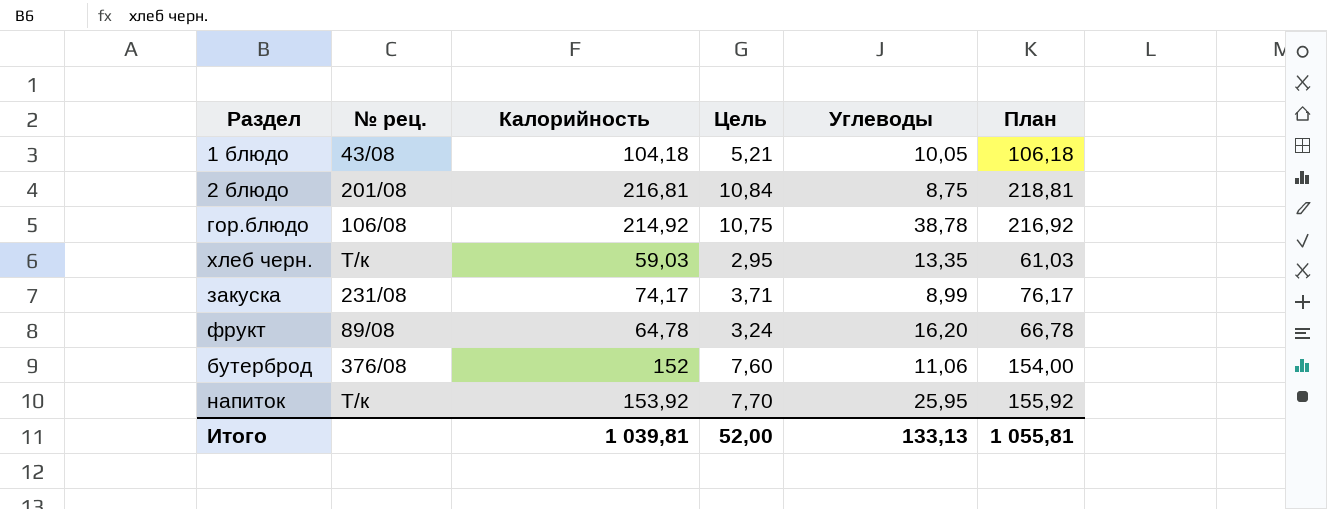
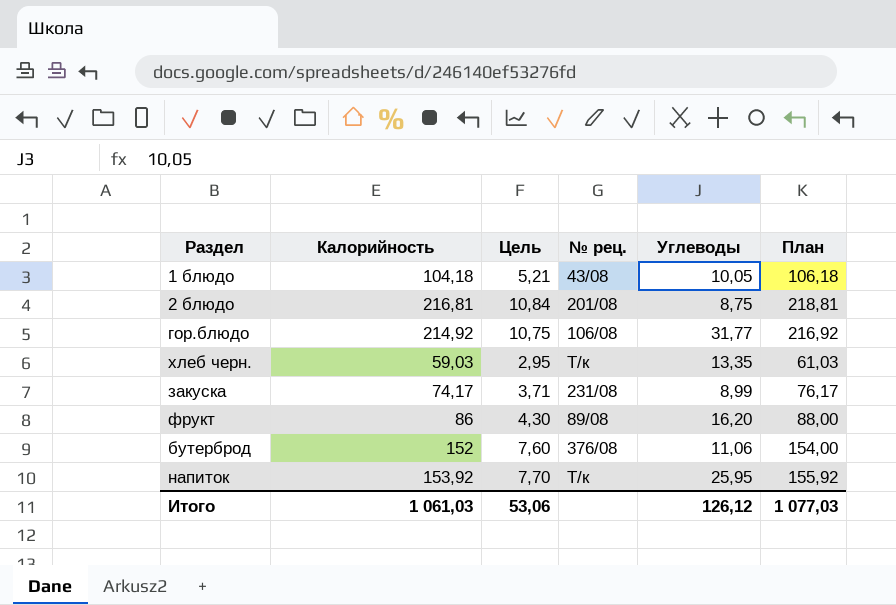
column № рец. | position: 2 -> 4
гор.блюдо | Углеводы: 38,78 -> 31,77
фрукт | Калорийность: 64,78 -> 86
фрукт | Цель: 3,24 -> 4,30
фрукт | План: 66,78 -> 88,00
Итого | Калорийность: 1 039,81 -> 1 061,03
Итого | Цель: 52,00 -> 53,06
Итого | Углеводы: 133,13 -> 126,12
Итого | План: 1 055,81 -> 1 077,03

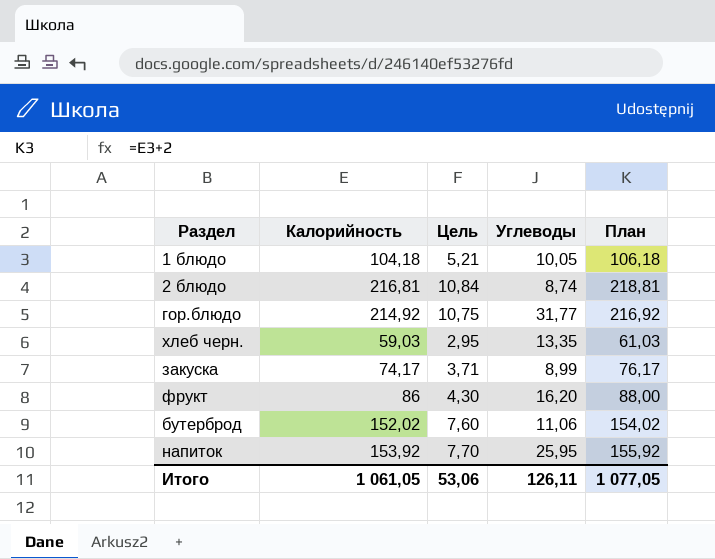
column № рец. | position: 4 -> none
2 блюдо | Углеводы: 8,75 -> 8,74
бутерброд | Калорийность: 152 -> 152,02
бутерброд | План: 154,00 -> 154,02
Итого | Калорийность: 1 061,03 -> 1 061,05
Итого | Углеводы: 126,12 -> 126,11
Итого | План: 1 077,03 -> 1 077,05

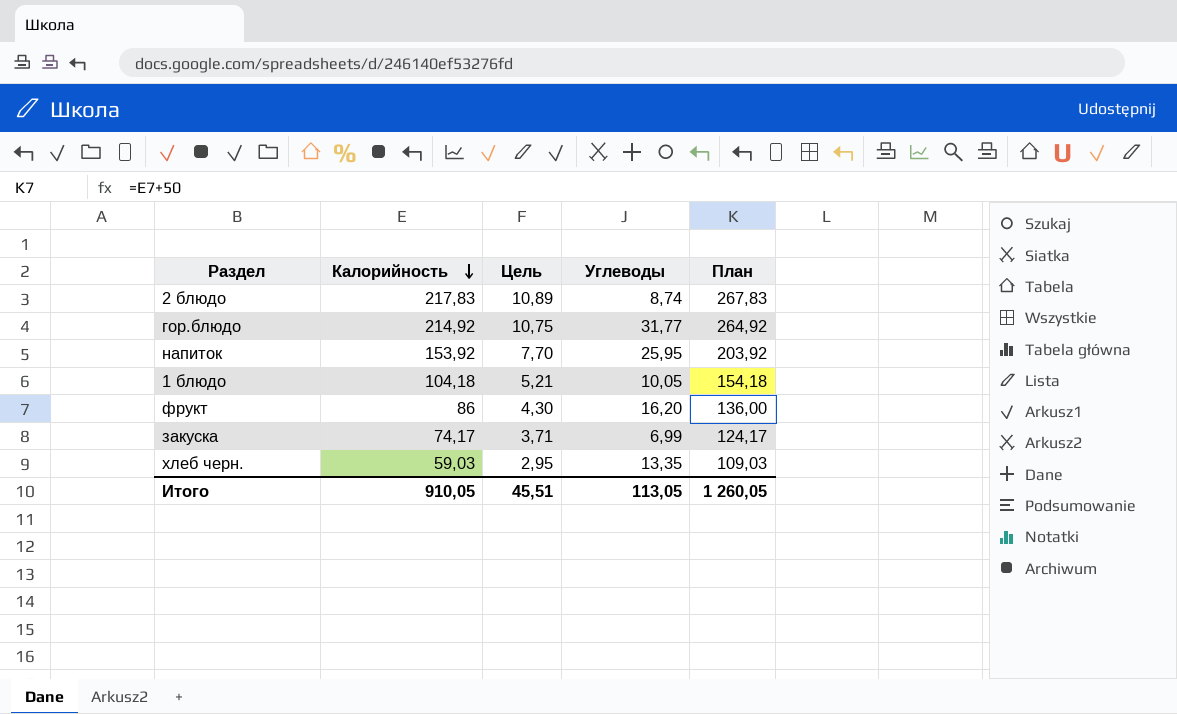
row order: none -> Калорийность descending
column План | formula: [Калорийность] + 2 -> [Калорийность] + 50
row бутерброд: 152,02 | 7,60 | 11,06 | 154,02 -> none
2 блюдо | Калорийность: 216,81 -> 217,83
2 блюдо | Цель: 10,84 -> 10,89
закуска | Углеводы: 8,99 -> 6,99
Итого | Калорийность: 1 061,05 -> 910,05
Итого | Цель: 53,06 -> 45,51
Итого | Углеводы: 126,11 -> 113,05
Итого | План: 1 077,05 -> 1 260,05

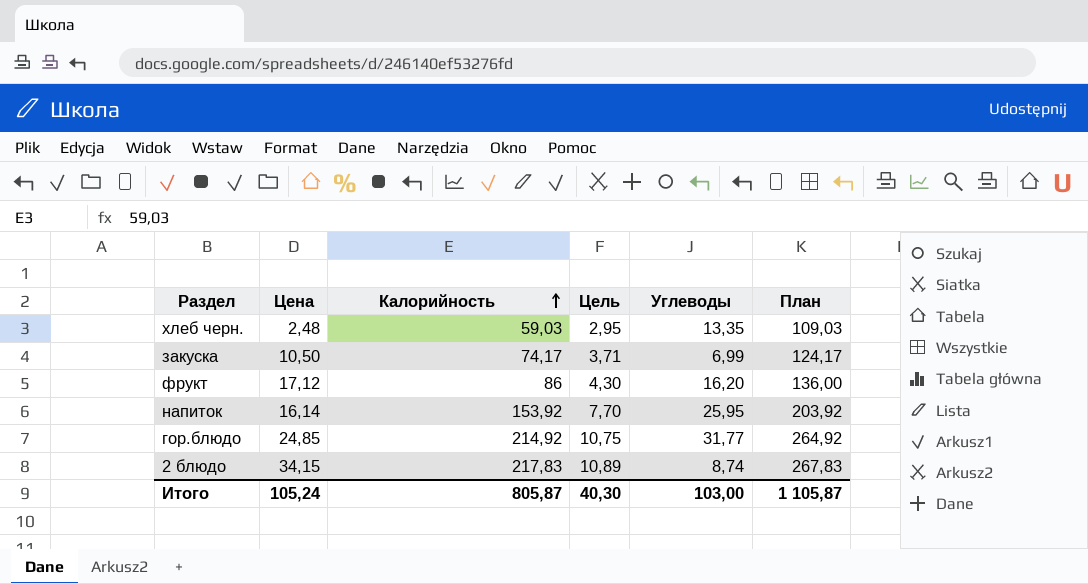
row order: Калорийность descending -> Калорийность ascending
column Цена | position: none -> 2
row 1 блюдо: 104,18 | 5,21 | 10,05 | 154,18 -> none
Итого | Калорийность: 910,05 -> 805,87
Итого | Цель: 45,51 -> 40,30
Итого | Углеводы: 113,05 -> 103,00
Итого | План: 1 260,05 -> 1 105,87

